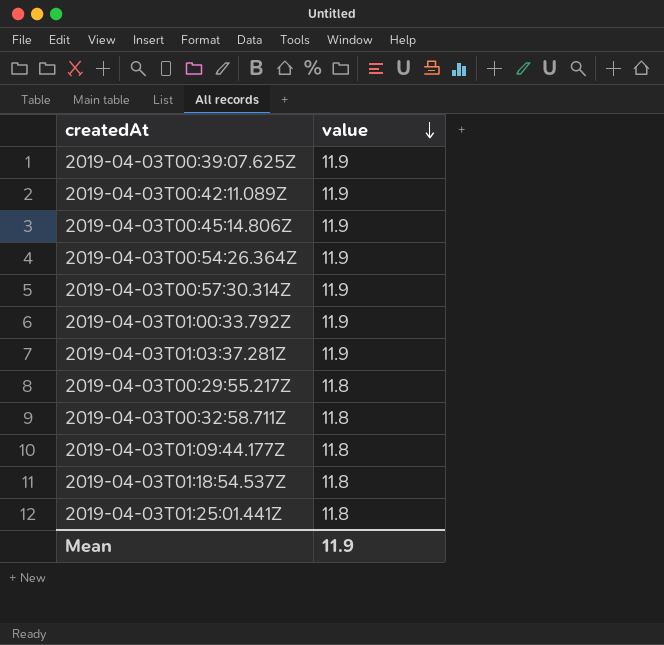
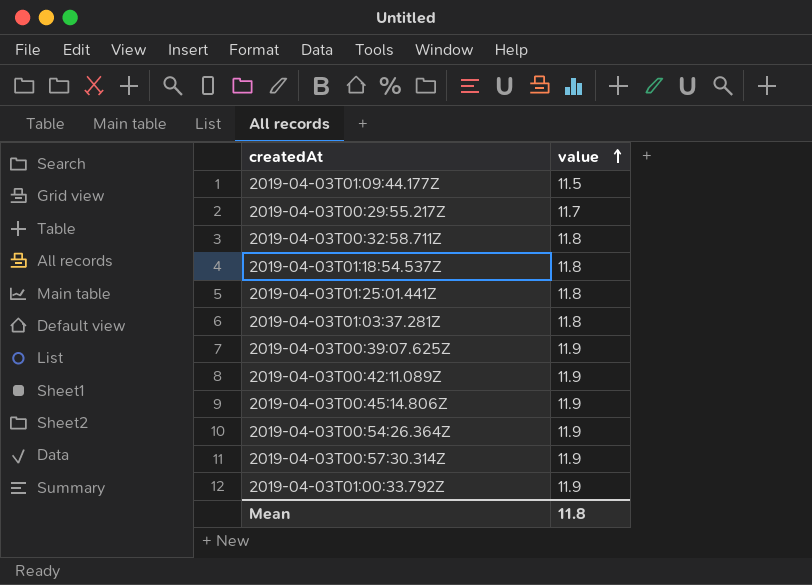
row order: value descending -> value ascending
2019-04-03T01:09:44.177Z | value: 11.8 -> 11.5
2019-04-03T00:29:55.217Z | value: 11.8 -> 11.7
2019-04-03T01:03:37.281Z | value: 11.9 -> 11.8
Mean | value: 11.9 -> 11.8

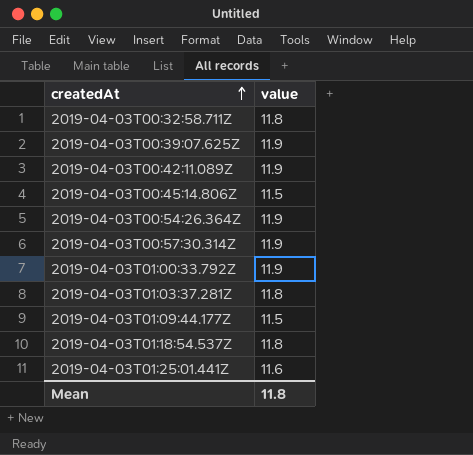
row order: value ascending -> createdAt ascending
row 2019-04-03T00:29:55.217Z: 11.7 -> none
2019-04-03T00:45:14.806Z | value: 11.9 -> 11.5
2019-04-03T01:25:01.441Z | value: 11.8 -> 11.6

